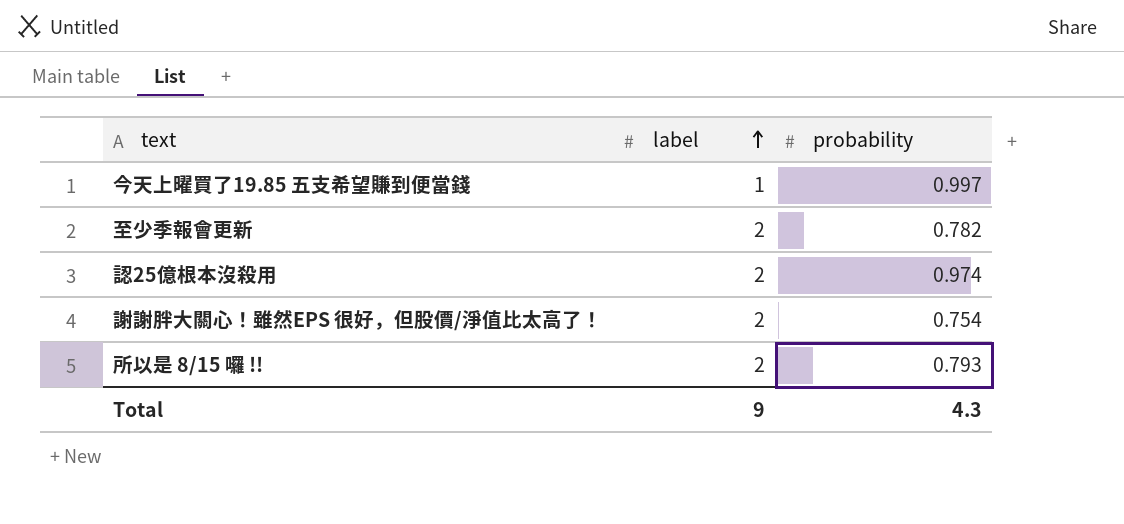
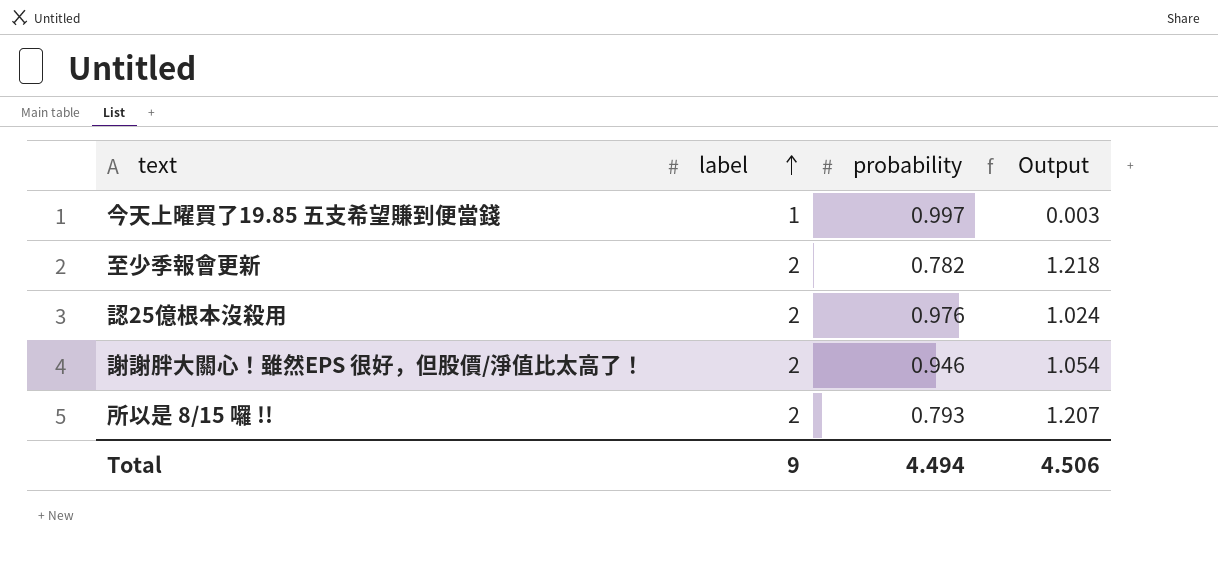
column Output | formula: none -> [label] - [probability]
認25億根本沒殺用 | probability: 0.974 -> 0.976
謝謝胖大關心！雖然EPS 很好，但股價/淨值比太高了！ | probability: 0.754 -> 0.946
Total | probability: 4.3 -> 4.494

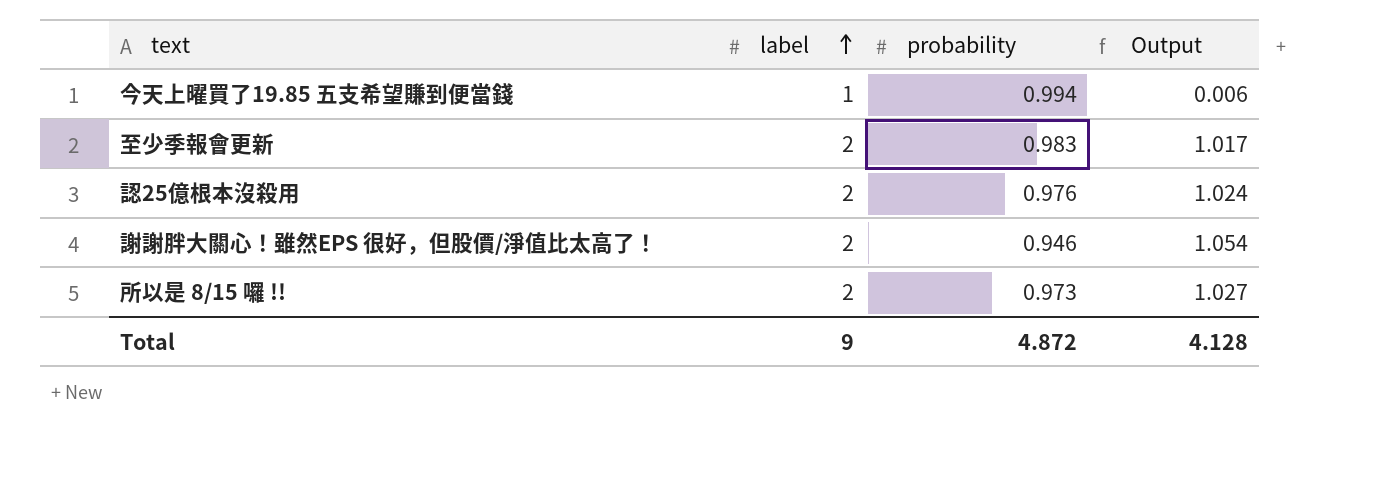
今天上曜買了19.85 五支希望賺到便當錢 | probability: 0.997 -> 0.994
今天上曜買了19.85 五支希望賺到便當錢 | Output: 0.003 -> 0.006
至少季報會更新 | probability: 0.782 -> 0.983
至少季報會更新 | Output: 1.218 -> 1.017
所以是 8/15 囉 !! | probability: 0.793 -> 0.973
所以是 8/15 囉 !! | Output: 1.207 -> 1.027
Total | probability: 4.494 -> 4.872
Total | Output: 4.506 -> 4.128

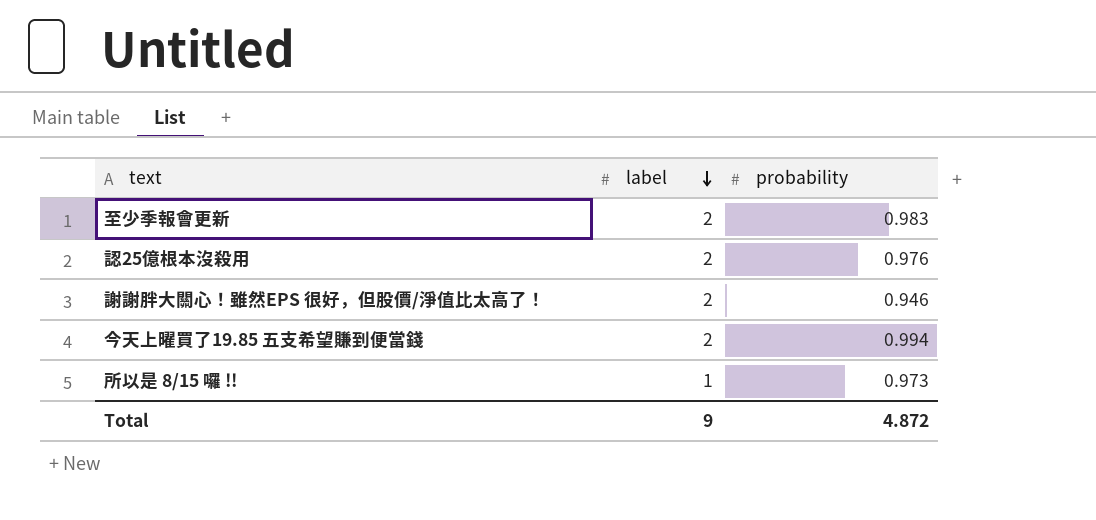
row order: label ascending -> label descending
column Output | formula: [label] - [probability] -> none
今天上曜買了19.85 五支希望賺到便當錢 | label: 1 -> 2
所以是 8/15 囉 !! | label: 2 -> 1

